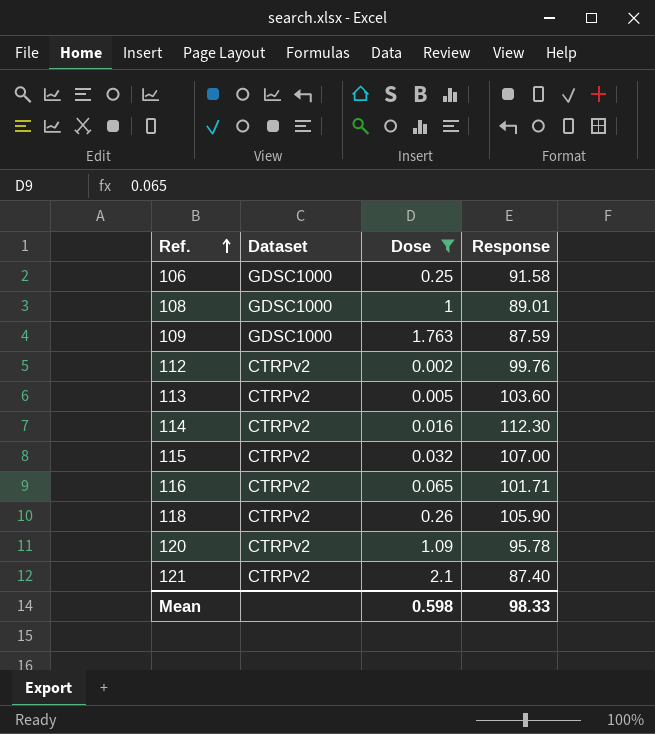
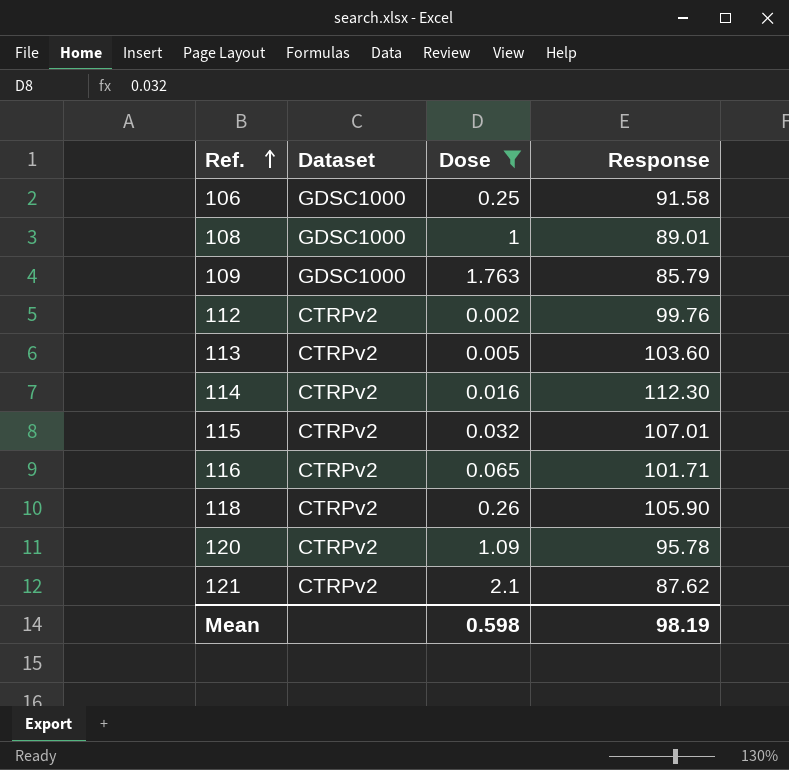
109 | Response: 87.59 -> 85.79
115 | Response: 107.00 -> 107.01
121 | Response: 87.40 -> 87.62
Mean | Response: 98.33 -> 98.19

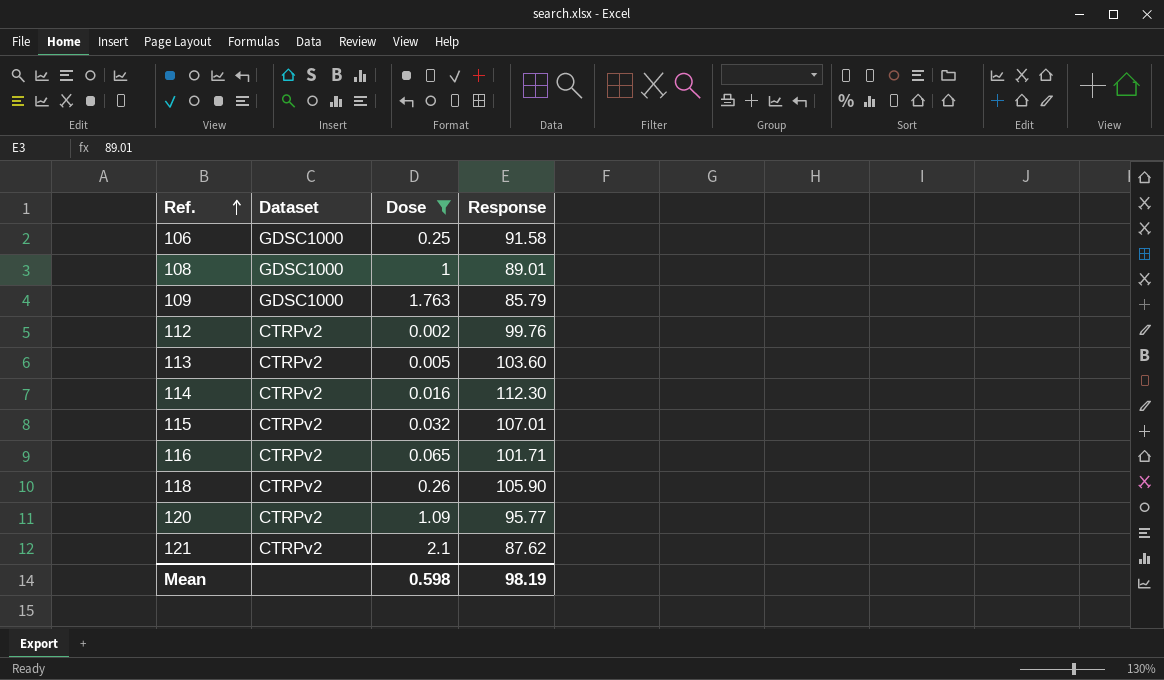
120 | Response: 95.78 -> 95.77

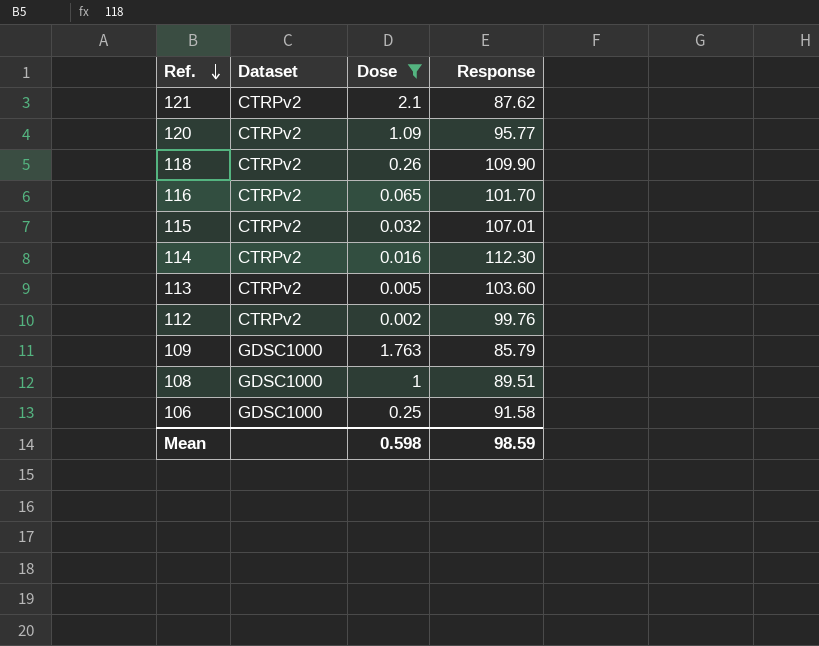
row order: Ref. ascending -> Ref. descending
118 | Response: 105.90 -> 109.90
116 | Response: 101.71 -> 101.70
108 | Response: 89.01 -> 89.51
Mean | Response: 98.19 -> 98.59

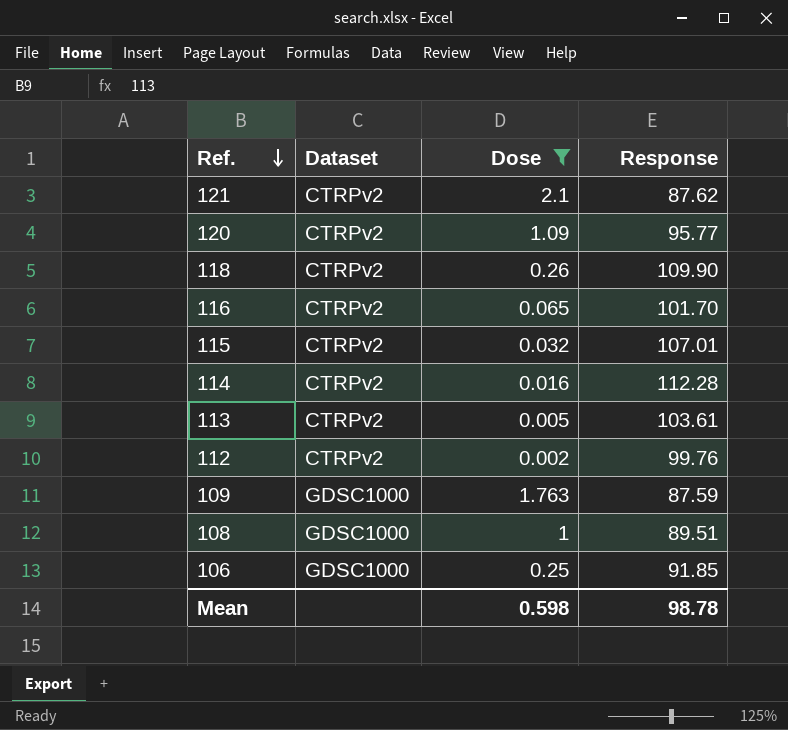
114 | Response: 112.30 -> 112.28
113 | Response: 103.60 -> 103.61
109 | Response: 85.79 -> 87.59
106 | Response: 91.58 -> 91.85
Mean | Response: 98.59 -> 98.78

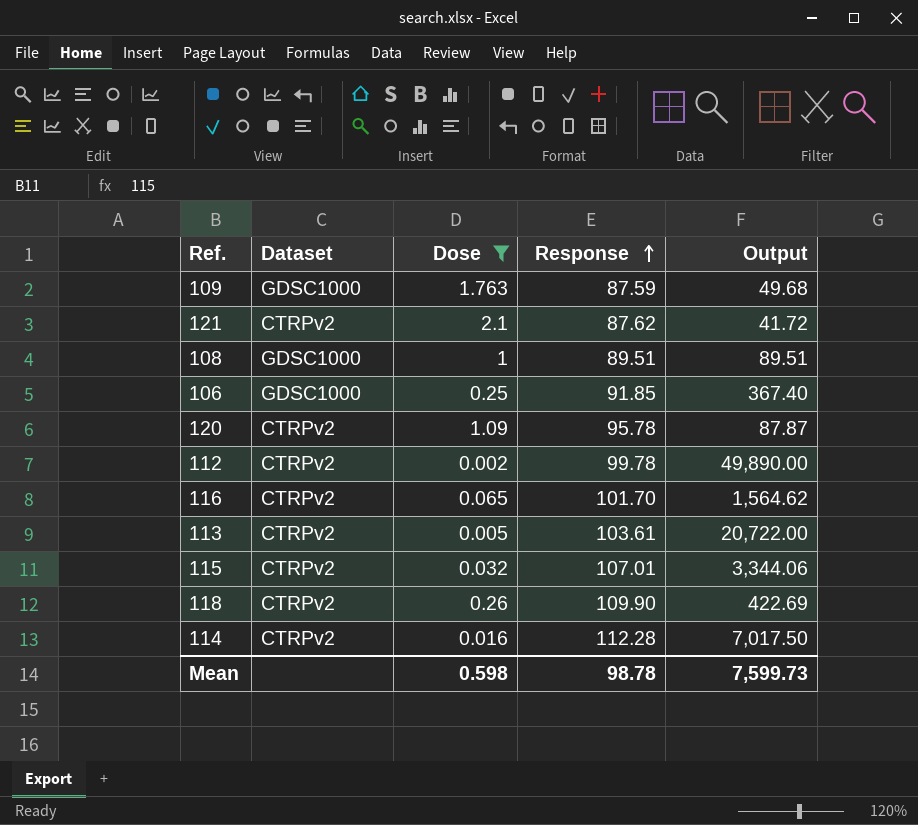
row order: Ref. descending -> Response ascending
column Output | formula: none -> [Response] / [Dose]
120 | Response: 95.77 -> 95.78
112 | Response: 99.76 -> 99.78

